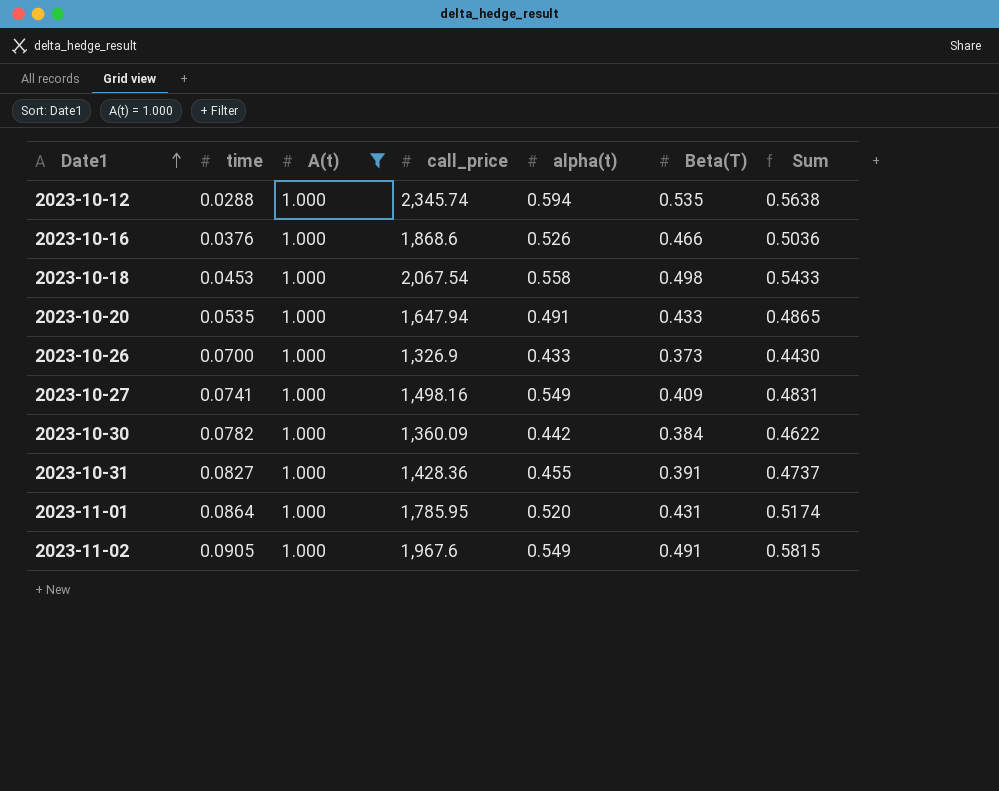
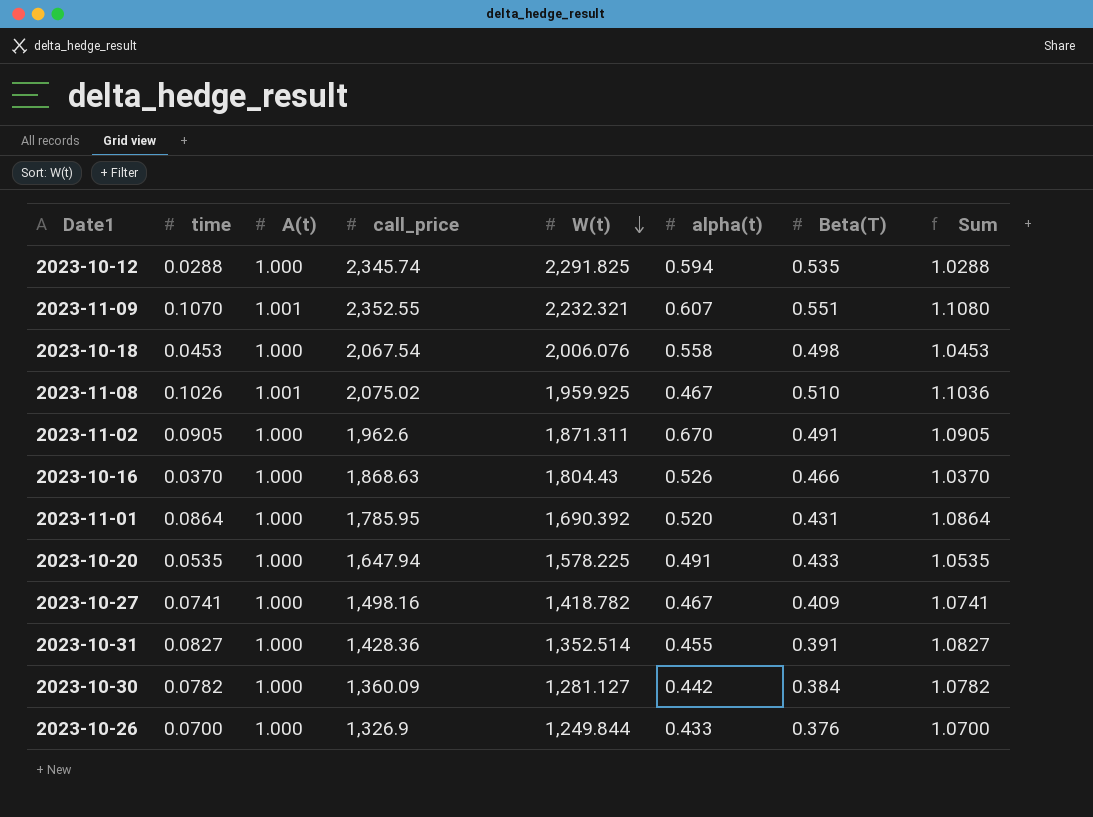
filter: A(t) = 1.000 -> none
row order: Date1 ascending -> W(t) descending
column W(t) | position: none -> 5
column Sum | formula: [time] + [Beta(T)] -> [time] + [A(t)]
2023-11-02 | call_price: 1,967.6 -> 1,962.6
2023-11-02 | alpha(t): 0.549 -> 0.670
2023-10-16 | time: 0.0376 -> 0.0370
2023-10-16 | call_price: 1,868.6 -> 1,868.63
2023-10-27 | alpha(t): 0.549 -> 0.467
2023-10-26 | Beta(T): 0.373 -> 0.376

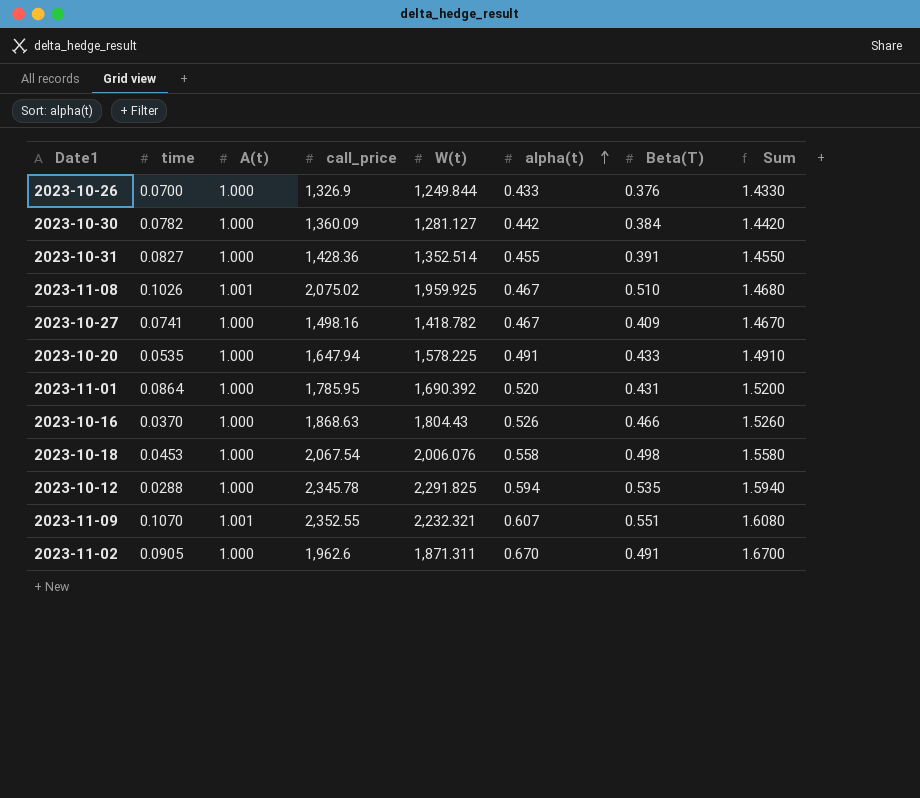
row order: W(t) descending -> alpha(t) ascending
column Sum | formula: [time] + [A(t)] -> [A(t)] + [alpha(t)]
2023-10-12 | call_price: 2,345.74 -> 2,345.78

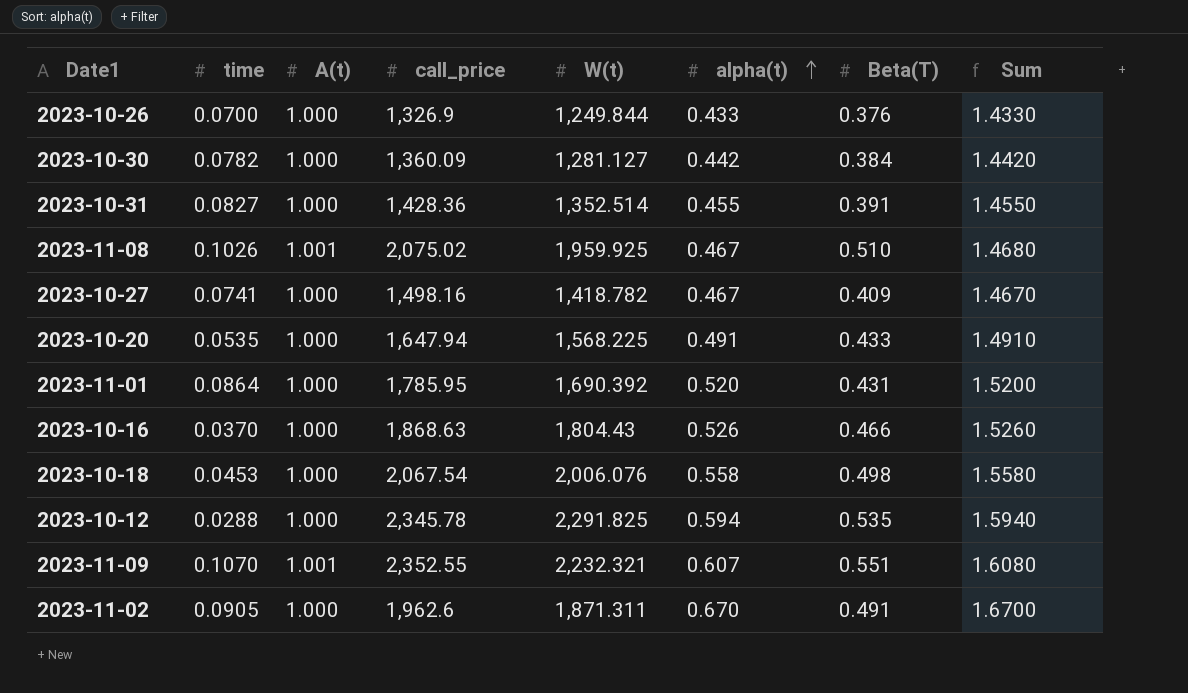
2023-10-20 | W(t): 1,578.225 -> 1,568.225

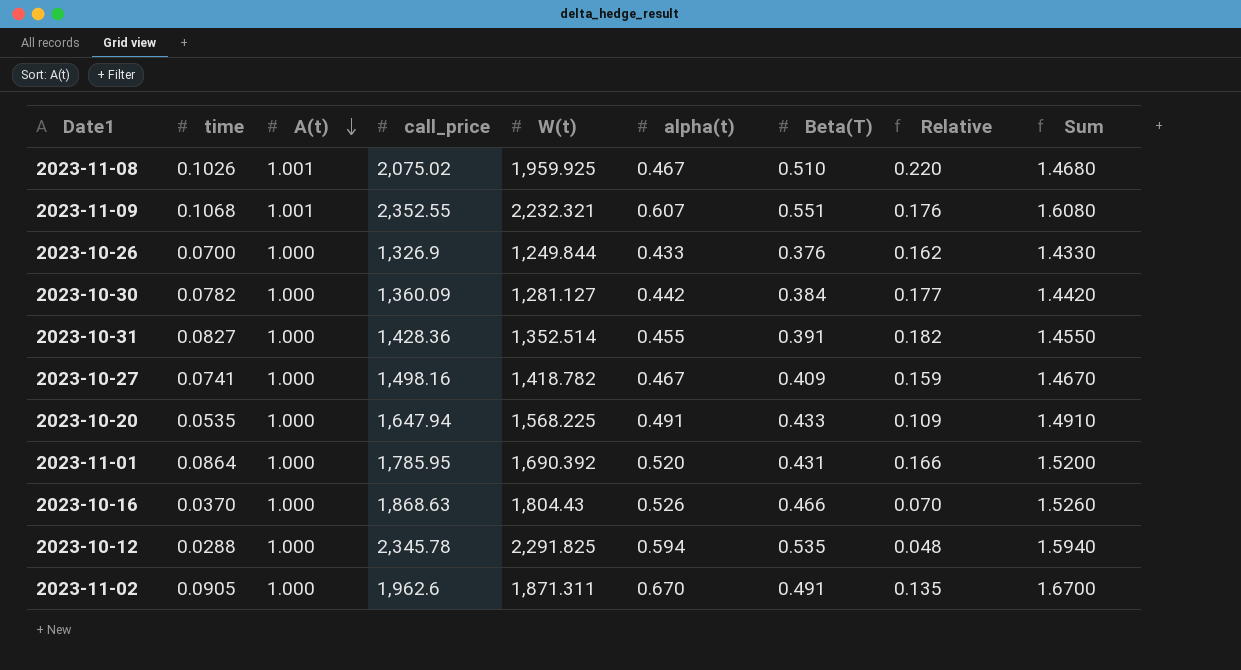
row order: alpha(t) ascending -> A(t) descending
column Relative | formula: none -> [time] / [alpha(t)]
row 2023-10-18: 0.0453 | 1.000 | 2,067.54 | 2,006.076 | 0.558 | 0.498 | 1.5580 -> none
2023-11-09 | time: 0.1070 -> 0.1068

